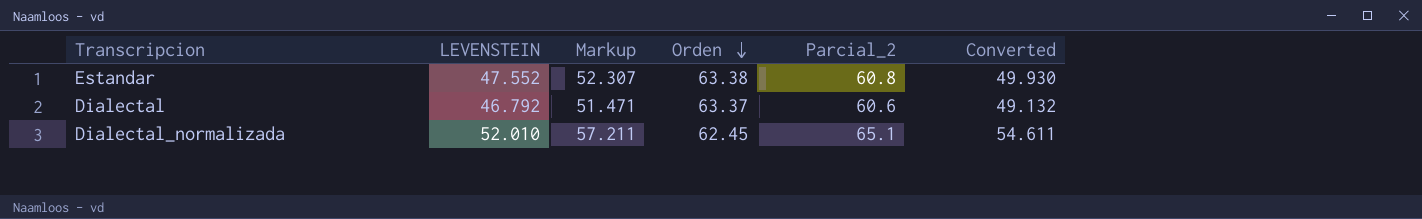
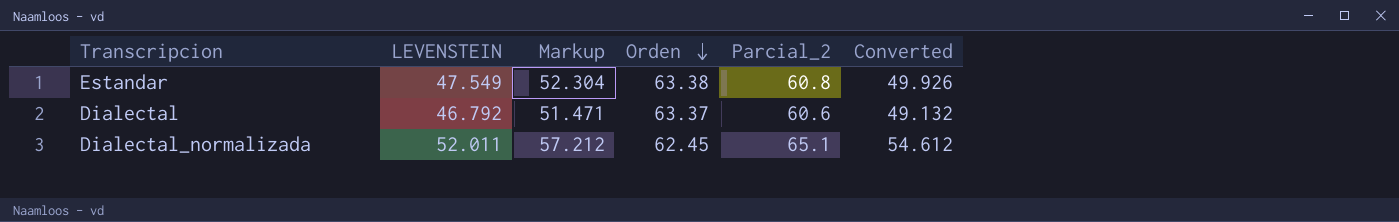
Estandar | LEVENSTEIN: 47.552 -> 47.549
Estandar | Markup: 52.307 -> 52.304
Estandar | Converted: 49.930 -> 49.926
Dialectal_normalizada | LEVENSTEIN: 52.010 -> 52.011
Dialectal_normalizada | Markup: 57.211 -> 57.212
Dialectal_normalizada | Converted: 54.611 -> 54.612

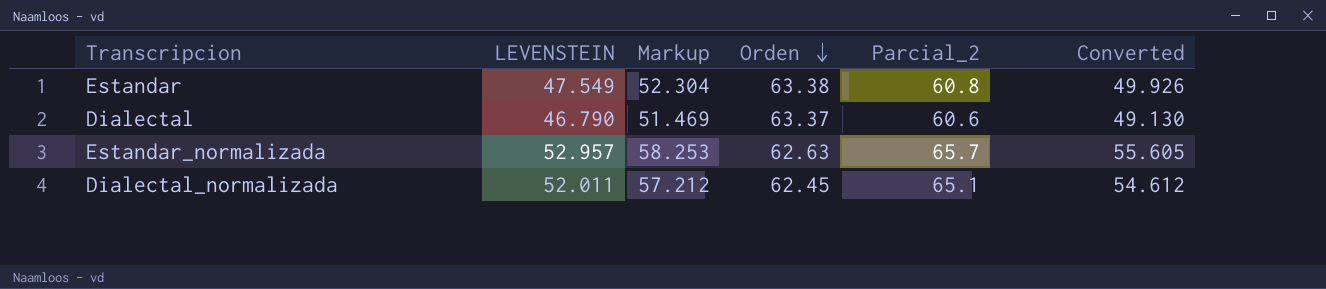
Dialectal | LEVENSTEIN: 46.792 -> 46.790
Dialectal | Markup: 51.471 -> 51.469
Dialectal | Converted: 49.132 -> 49.130
row Estandar_normalizada: none -> 52.957 | 58.253 | 62.63 | 65.7 | 55.605

